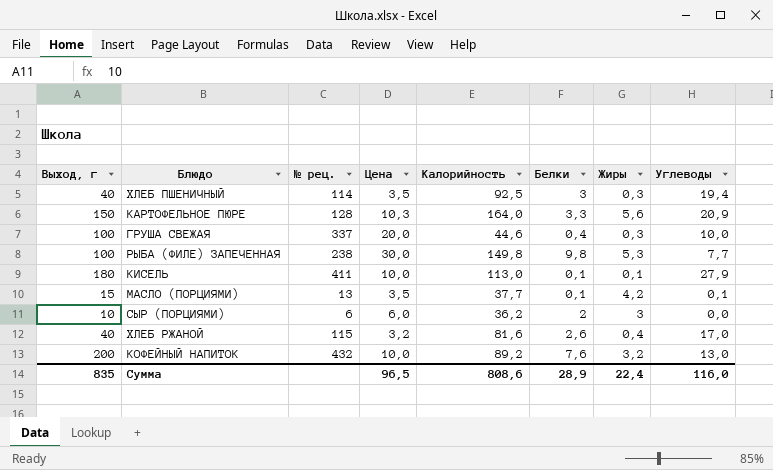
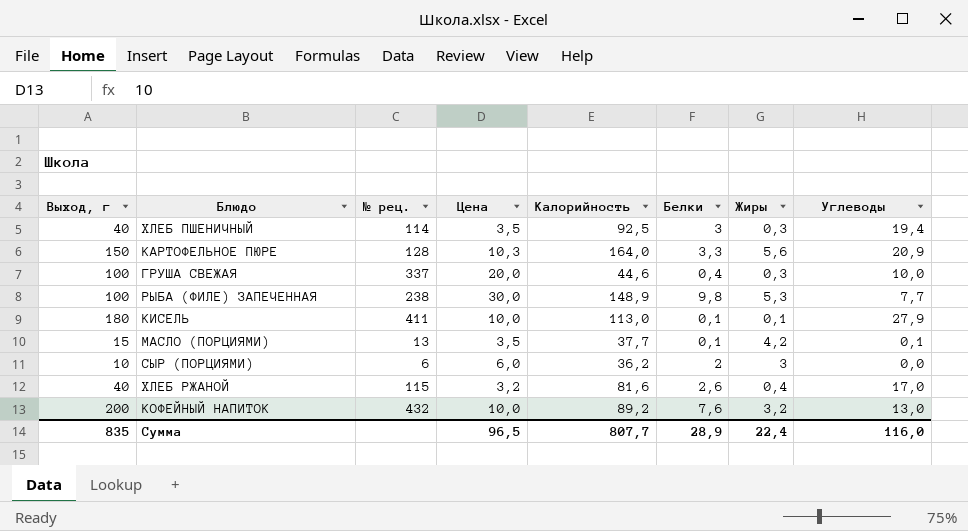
РЫБА (ФИЛЕ) ЗАПЕЧЕННАЯ | Калорийность: 149,8 -> 148,9
Сумма | Калорийность: 808,6 -> 807,7

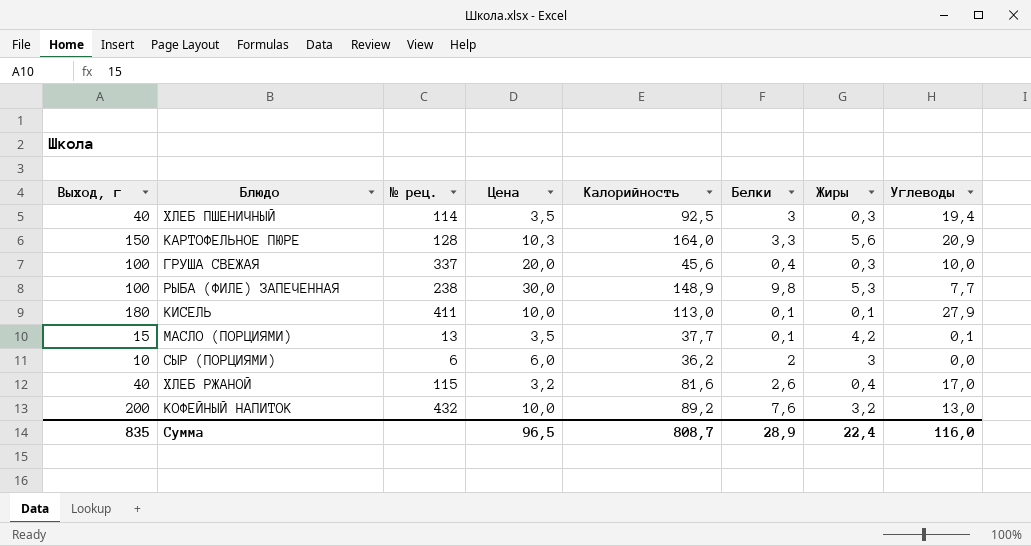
ГРУША СВЕЖАЯ | Калорийность: 44,6 -> 45,6
Сумма | Калорийность: 807,7 -> 808,7

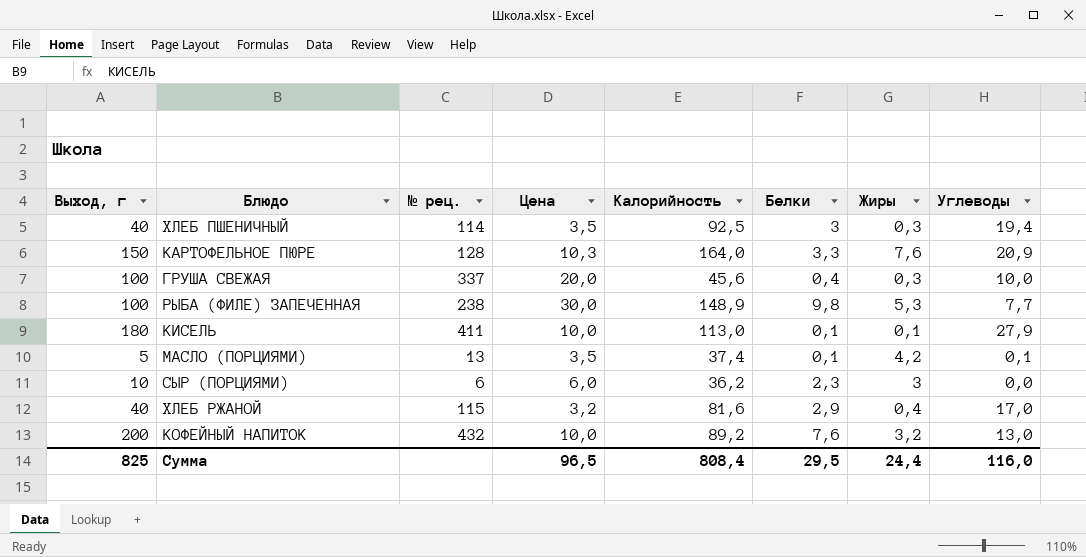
КАРТОФЕЛЬНОЕ ПЮРЕ | Жиры: 5,6 -> 7,6
МАСЛО (ПОРЦИЯМИ) | Выход, г: 15 -> 5
МАСЛО (ПОРЦИЯМИ) | Калорийность: 37,7 -> 37,4
СЫР (ПОРЦИЯМИ) | Белки: 2 -> 2,3
ХЛЕБ РЖАНОЙ | Белки: 2,6 -> 2,9
Сумма | Выход, г: 835 -> 825
Сумма | Калорийность: 808,7 -> 808,4
Сумма | Белки: 28,9 -> 29,5
Сумма | Жиры: 22,4 -> 24,4

